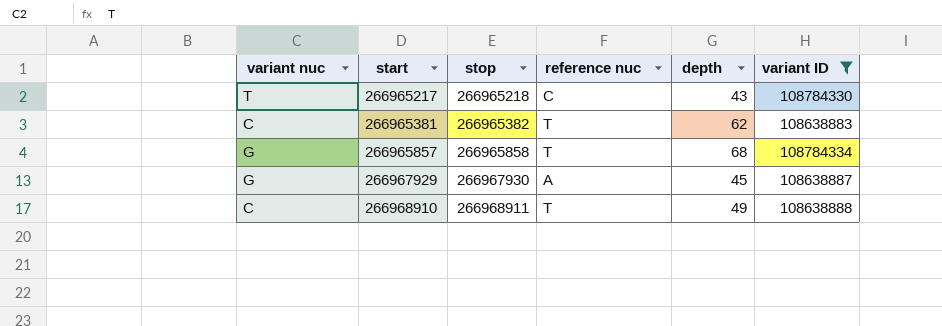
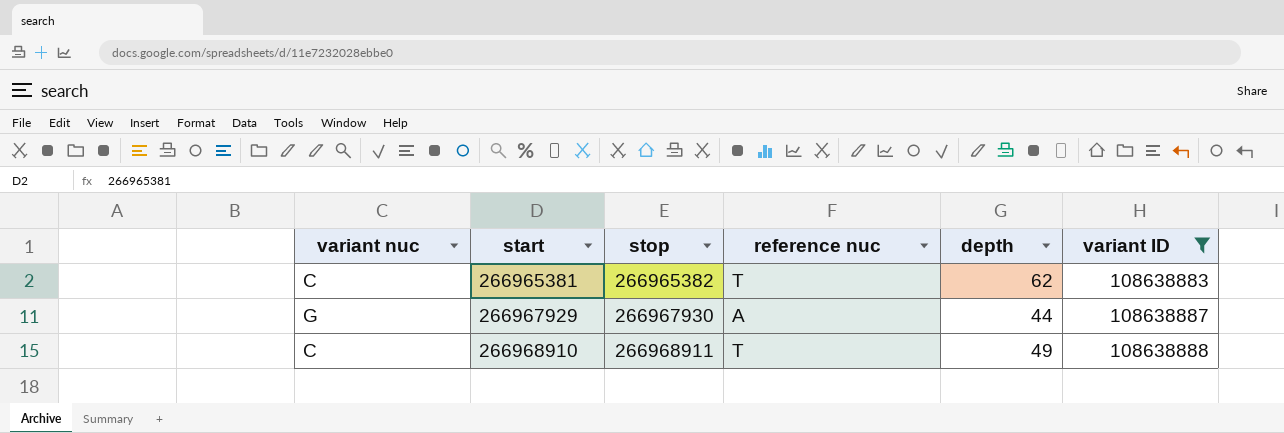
row 266965217: T | 266965218 | C | 43 | 108784330 -> none
row 266965857: G | 266965858 | T | 68 | 108784334 -> none
266967929 | depth: 45 -> 44

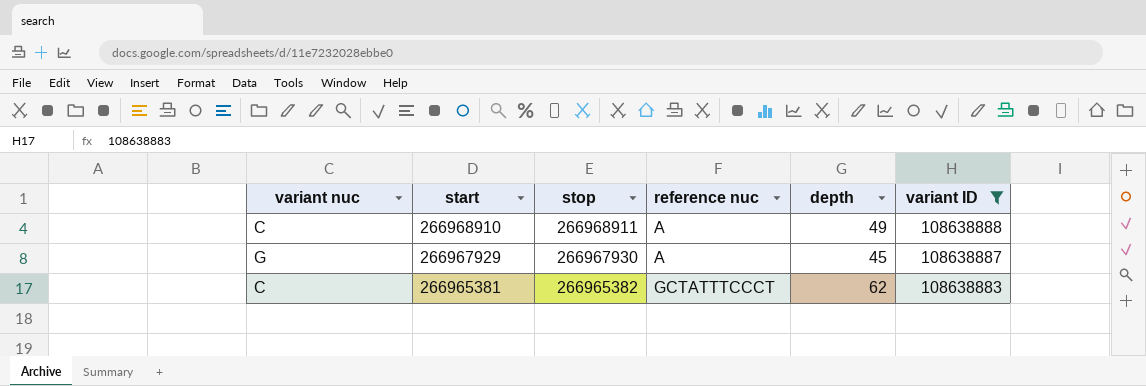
row order: start ascending -> start descending
266968910 | reference nuc: T -> A
266967929 | depth: 44 -> 45
266965381 | reference nuc: T -> GCTATTTCCCT

